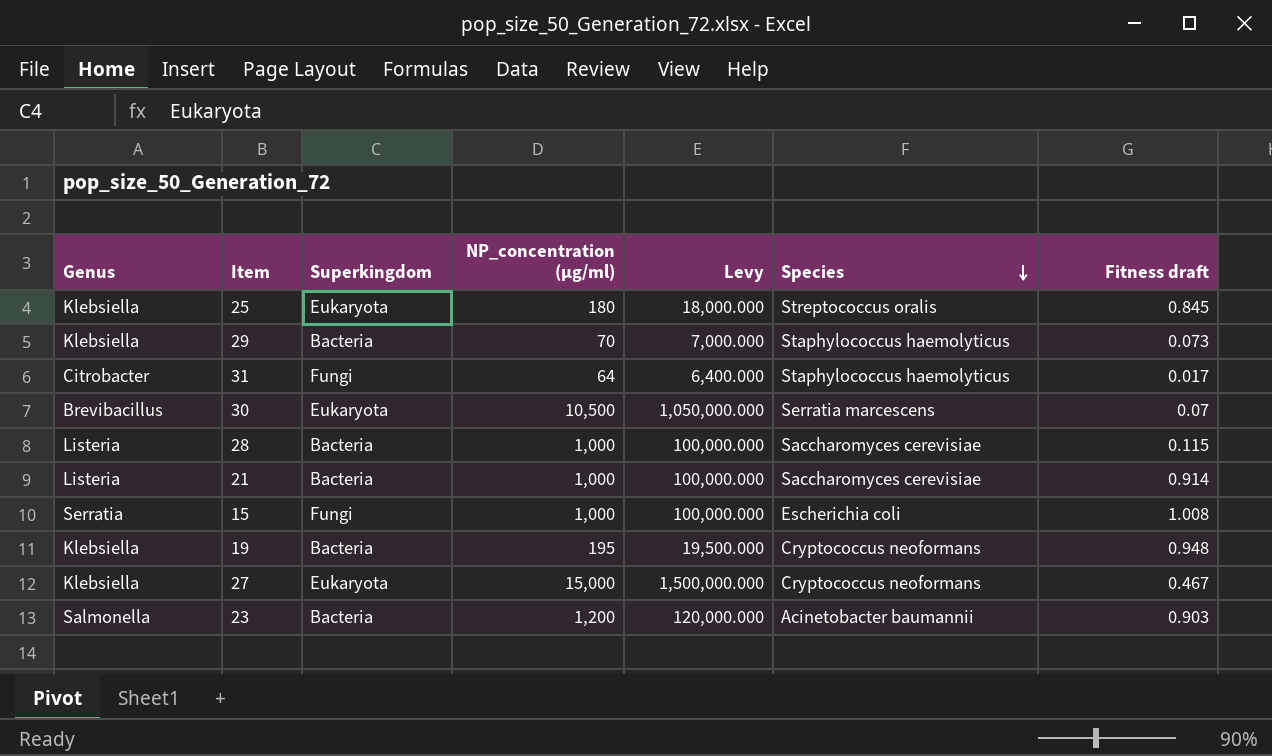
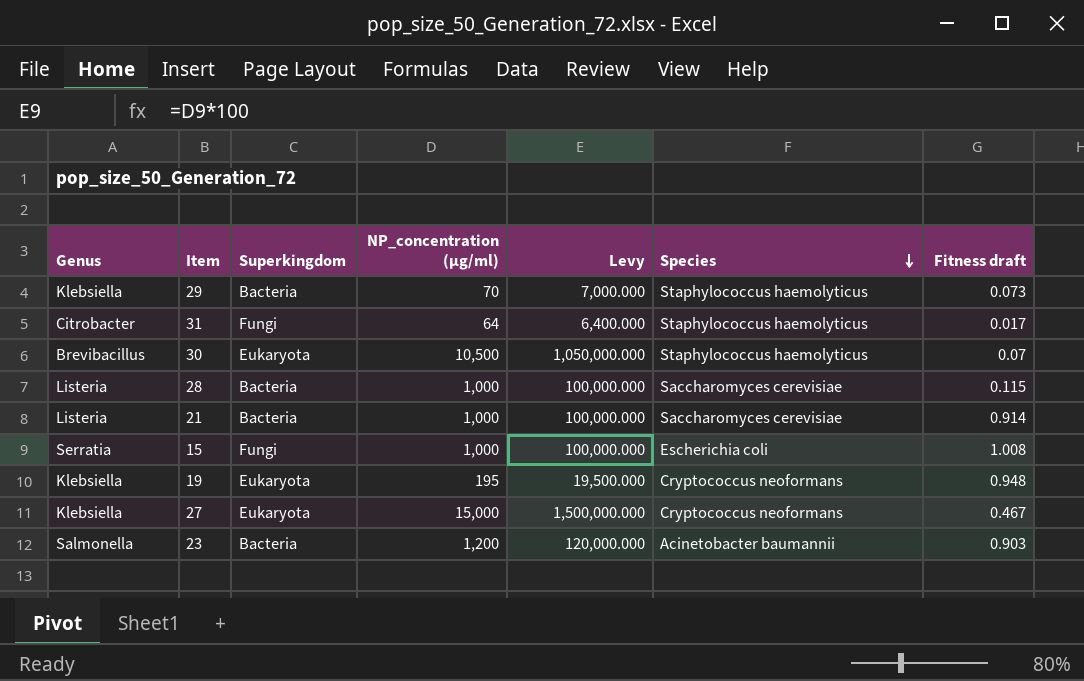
row 25: Klebsiella | Eukaryota | 180 | 18,000.000 | Streptococcus oralis | 0.845 -> none
30 | Species: Serratia marcescens -> Staphylococcus haemolyticus
19 | Superkingdom: Bacteria -> Eukaryota

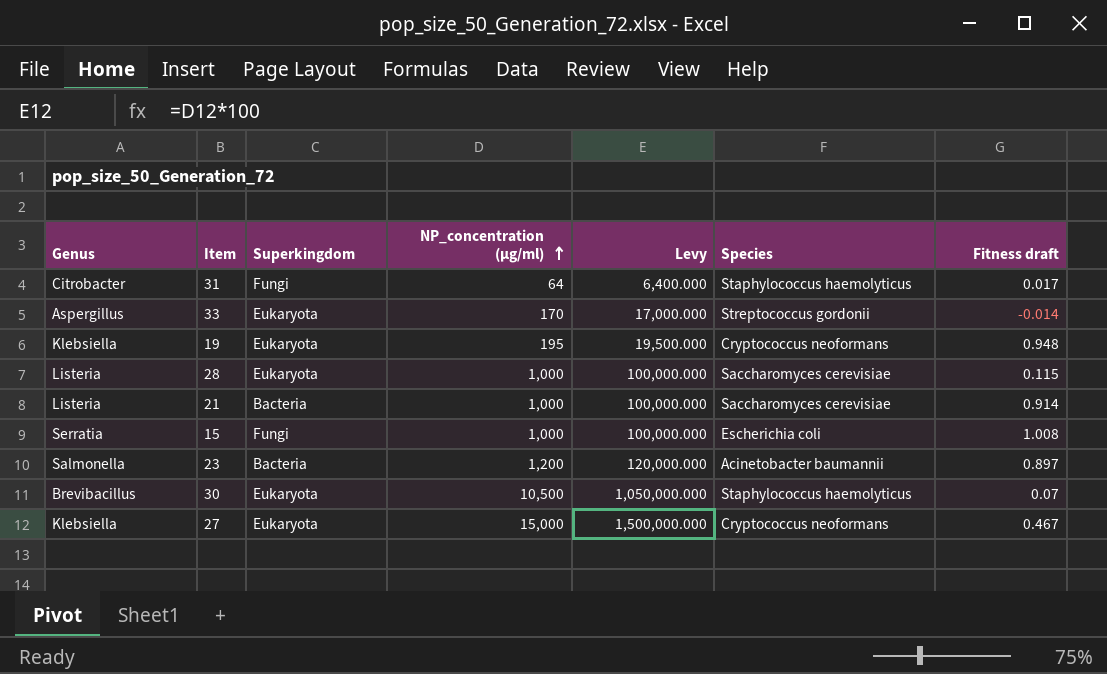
row order: Species descending -> NP_concentration (μg/ml) ascending
row 29: Klebsiella | Bacteria | 70 | 7,000.000 | Staphylococcus haemolyticus | 0.073 -> none
row 33: none -> Aspergillus | Eukaryota | 170 | 17,000.000 | Streptococcus gordonii | -0.014
28 | Superkingdom: Bacteria -> Eukaryota
23 | Fitness draft: 0.903 -> 0.897

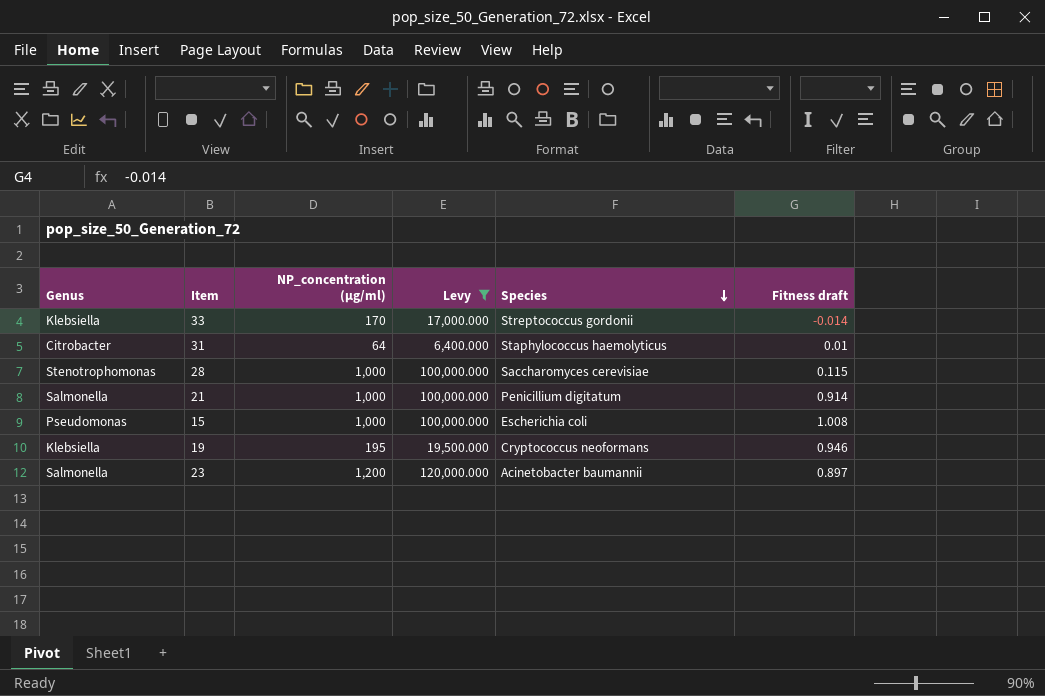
filter: none -> Levy <= 120,000.000
row order: NP_concentration (μg/ml) ascending -> Species descending
column Superkingdom | position: 3 -> none
33 | Genus: Aspergillus -> Klebsiella
31 | Fitness draft: 0.017 -> 0.01
28 | Genus: Listeria -> Stenotrophomonas
21 | Genus: Listeria -> Salmonella
21 | Species: Saccharomyces cerevisiae -> Penicillium digitatum
15 | Genus: Serratia -> Pseudomonas
19 | Fitness draft: 0.948 -> 0.946

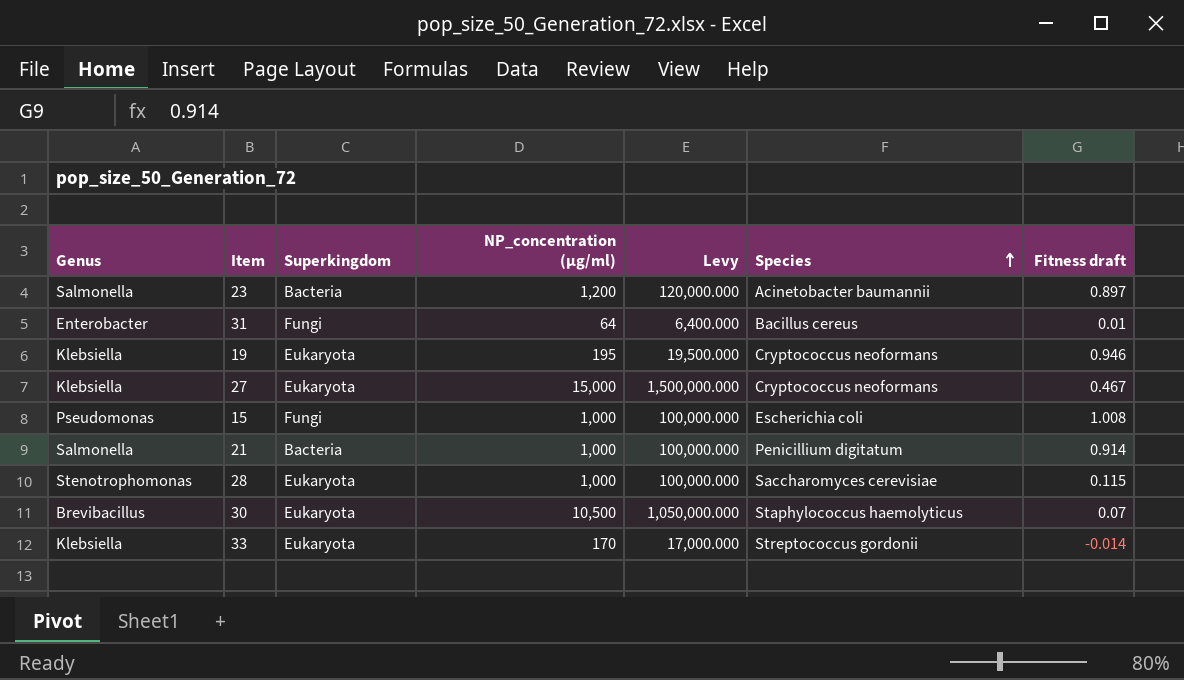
filter: Levy <= 120,000.000 -> none
row order: Species descending -> Species ascending
column Superkingdom | position: none -> 3
31 | Genus: Citrobacter -> Enterobacter
31 | Species: Staphylococcus haemolyticus -> Bacillus cereus

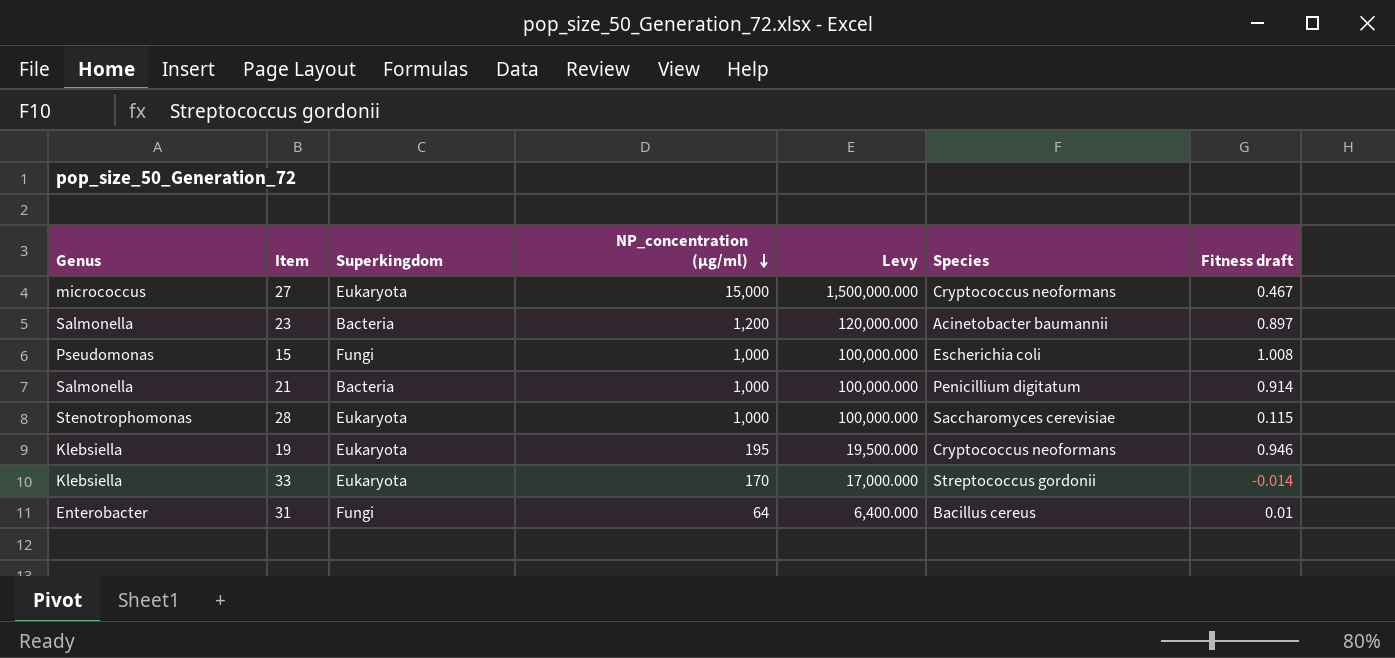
row order: Species ascending -> NP_concentration (μg/ml) descending
row 30: Brevibacillus | Eukaryota | 10,500 | 1,050,000.000 | Staphylococcus haemolyticus | 0.07 -> none
27 | Genus: Klebsiella -> micrococcus

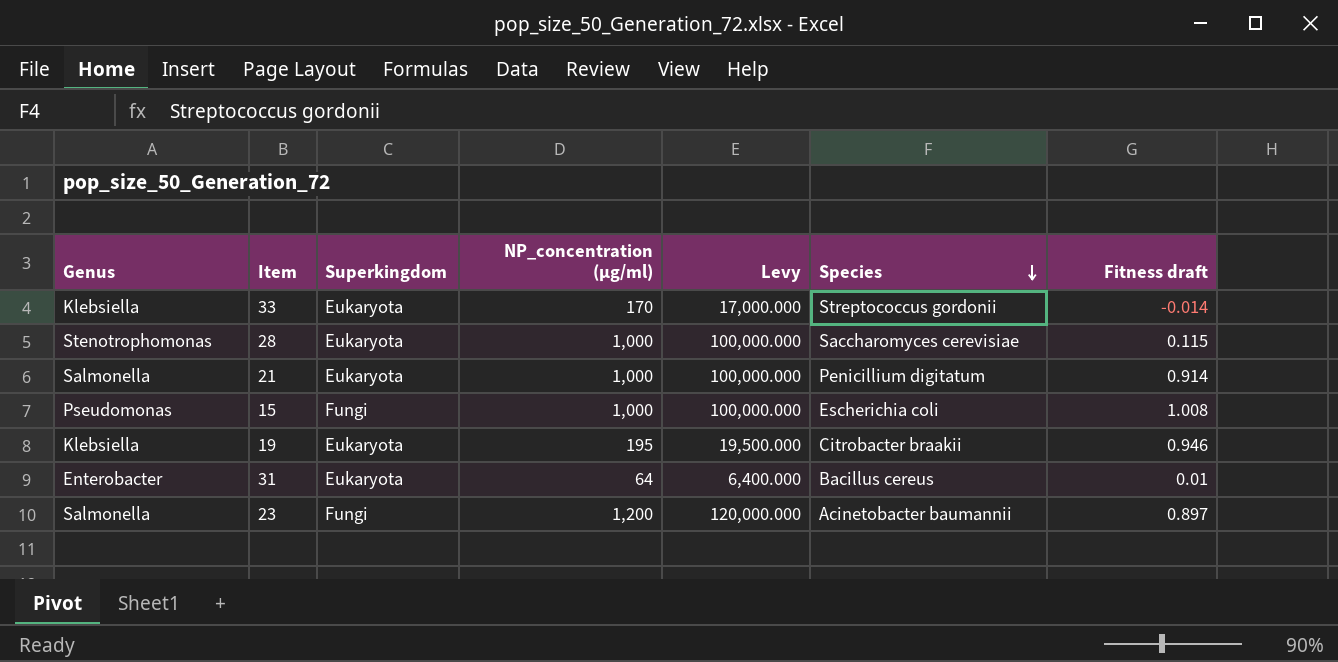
row order: NP_concentration (μg/ml) descending -> Species descending
row 27: micrococcus | Eukaryota | 15,000 | 1,500,000.000 | Cryptococcus neoformans | 0.467 -> none
21 | Superkingdom: Bacteria -> Eukaryota
19 | Species: Cryptococcus neoformans -> Citrobacter braakii
31 | Superkingdom: Fungi -> Eukaryota
23 | Superkingdom: Bacteria -> Fungi

